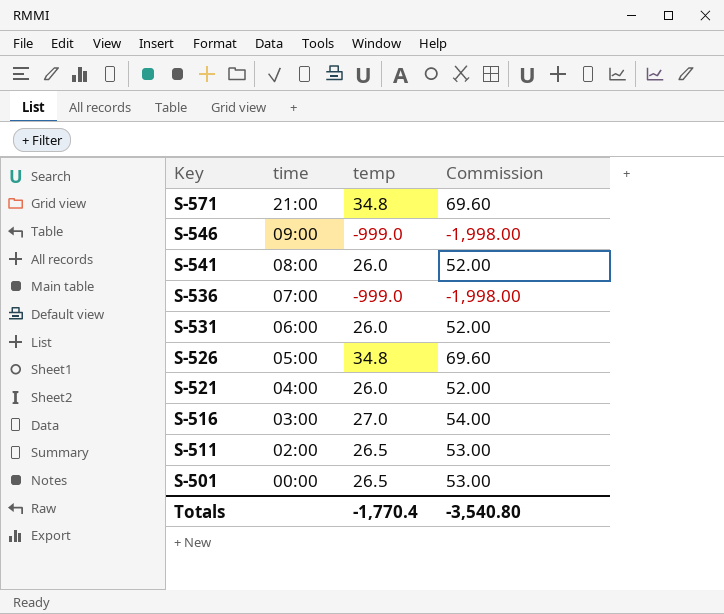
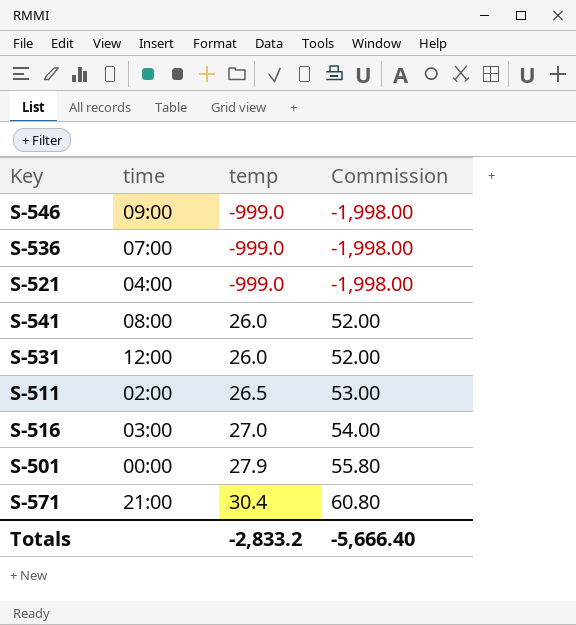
row order: Key descending -> temp ascending
row S-526: 05:00 | 34.8 | 69.60 -> none
S-521 | temp: 26.0 -> -999.0
S-521 | Commission: 52.00 -> -1,998.00
S-531 | time: 06:00 -> 12:00
S-501 | temp: 26.5 -> 27.9
S-501 | Commission: 53.00 -> 55.80
S-571 | temp: 34.8 -> 30.4
S-571 | Commission: 69.60 -> 60.80
Totals | temp: -1,770.4 -> -2,833.2
Totals | Commission: -3,540.80 -> -5,666.40

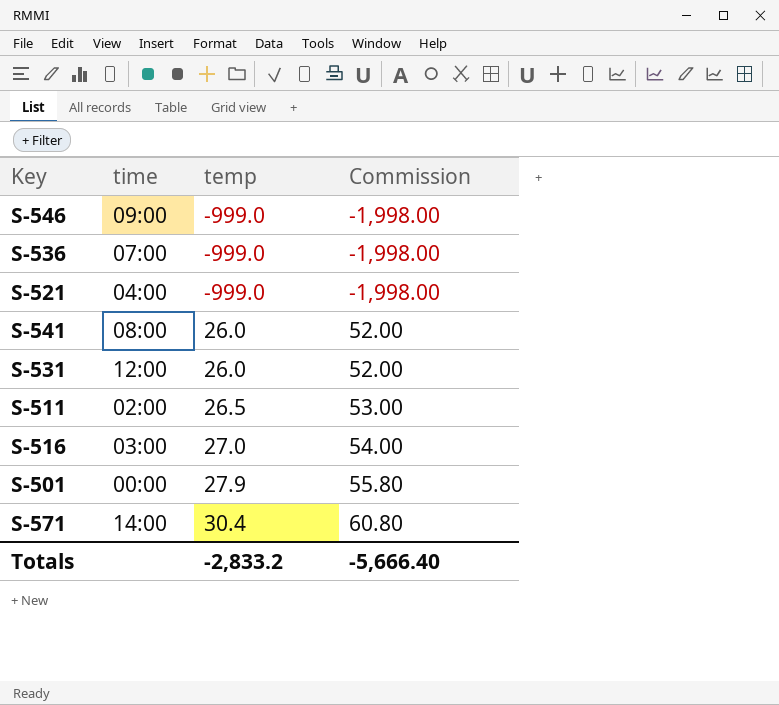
S-571 | time: 21:00 -> 14:00

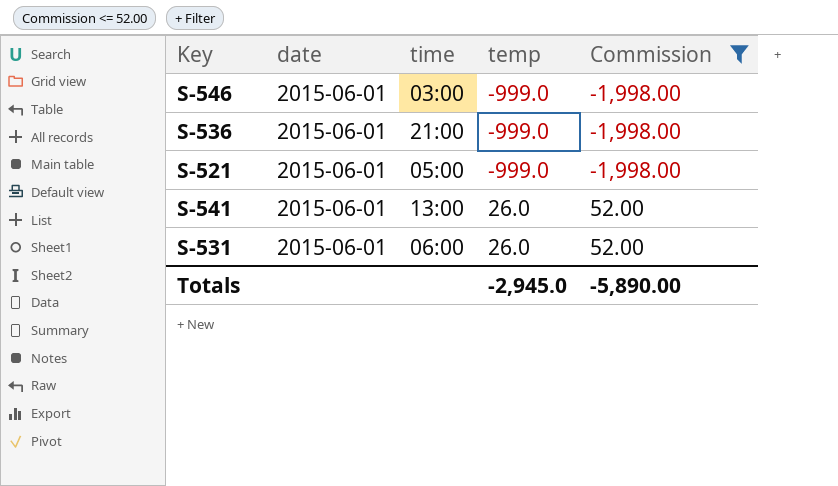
filter: none -> Commission <= 52.00
column date | position: none -> 2
S-546 | time: 09:00 -> 03:00
S-536 | time: 07:00 -> 21:00
S-521 | time: 04:00 -> 05:00
S-541 | time: 08:00 -> 13:00
S-531 | time: 12:00 -> 06:00
Totals | temp: -2,833.2 -> -2,945.0
Totals | Commission: -5,666.40 -> -5,890.00

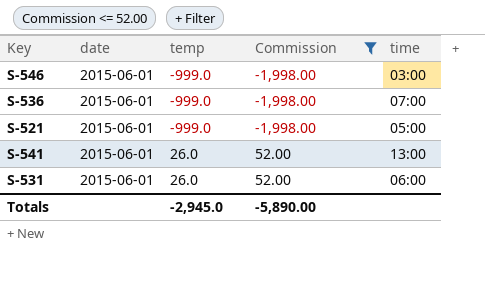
column time | position: 3 -> 5
S-536 | time: 21:00 -> 07:00

